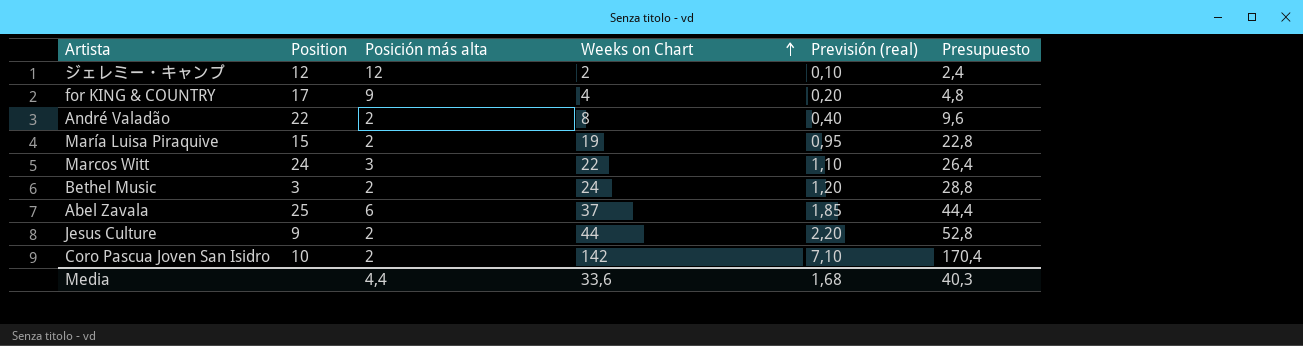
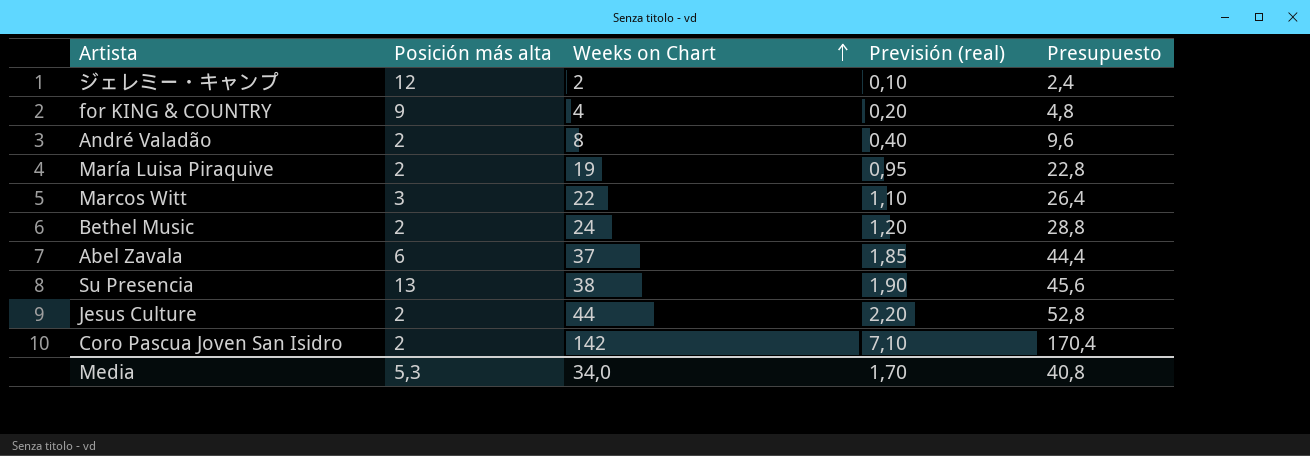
column Position | position: 2 -> none
row Su Presencia: none -> 13 | 38 | 1,90 | 45,6
Media | Posición más alta: 4,4 -> 5,3
Media | Weeks on Chart: 33,6 -> 34,0
Media | Previsión (real): 1,68 -> 1,70
Media | Presupuesto: 40,3 -> 40,8

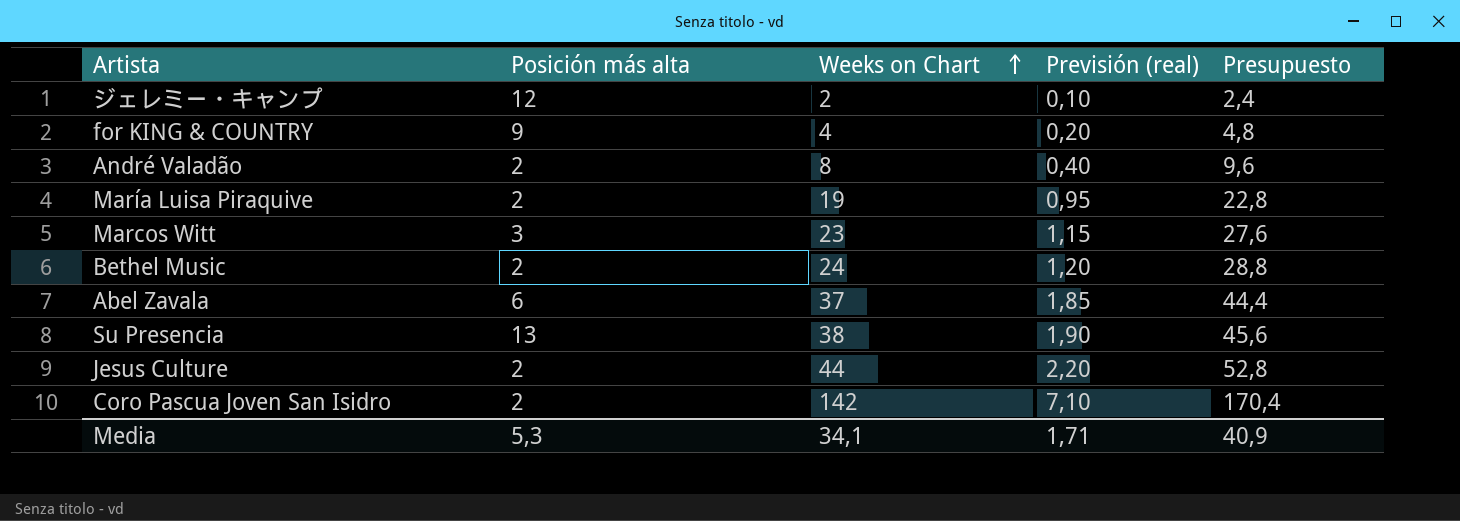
Marcos Witt | Weeks on Chart: 22 -> 23
Marcos Witt | Previsión (real): 1,10 -> 1,15
Marcos Witt | Presupuesto: 26,4 -> 27,6
Media | Weeks on Chart: 34,0 -> 34,1
Media | Previsión (real): 1,70 -> 1,71
Media | Presupuesto: 40,8 -> 40,9

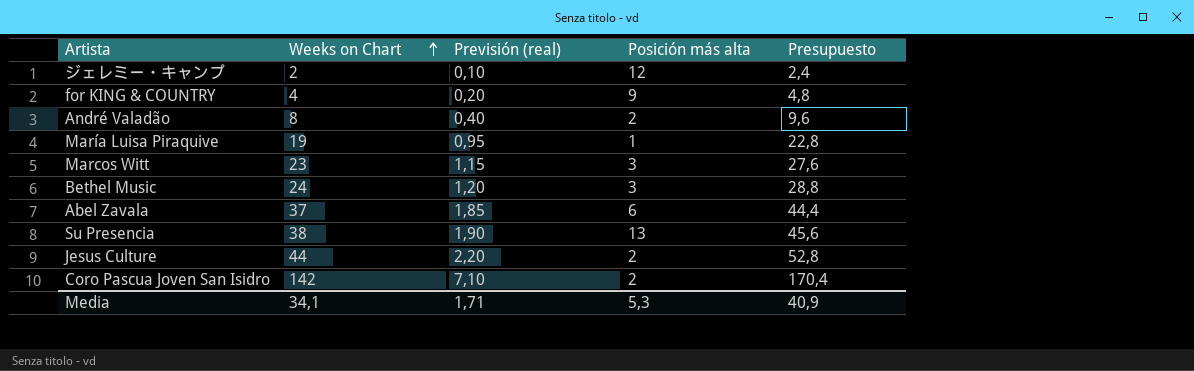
column Posición más alta | position: 2 -> 4
María Luisa Piraquive | Posición más alta: 2 -> 1
Bethel Music | Posición más alta: 2 -> 3

